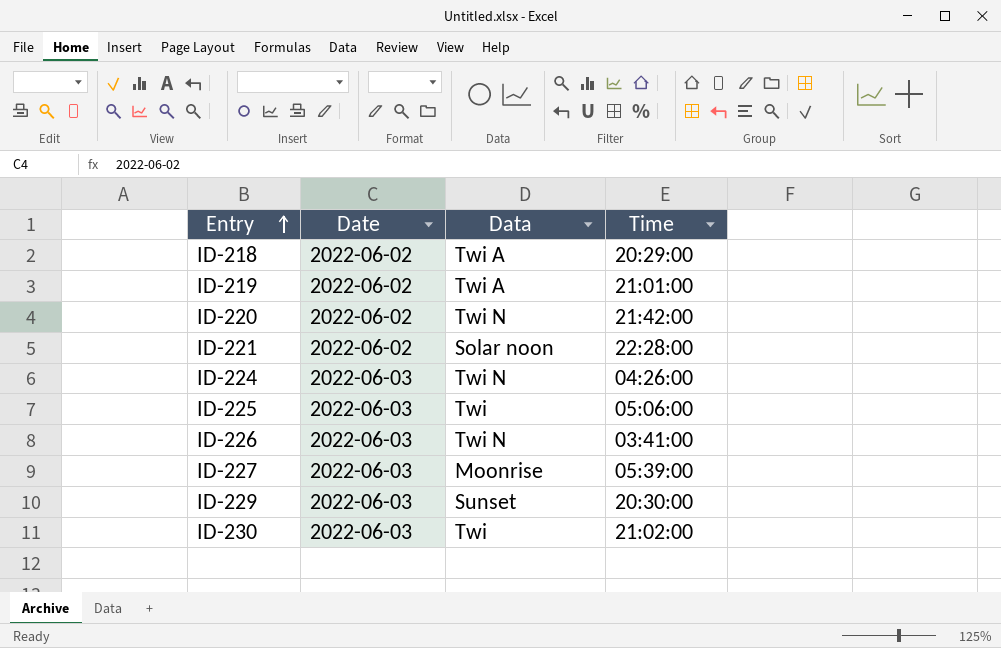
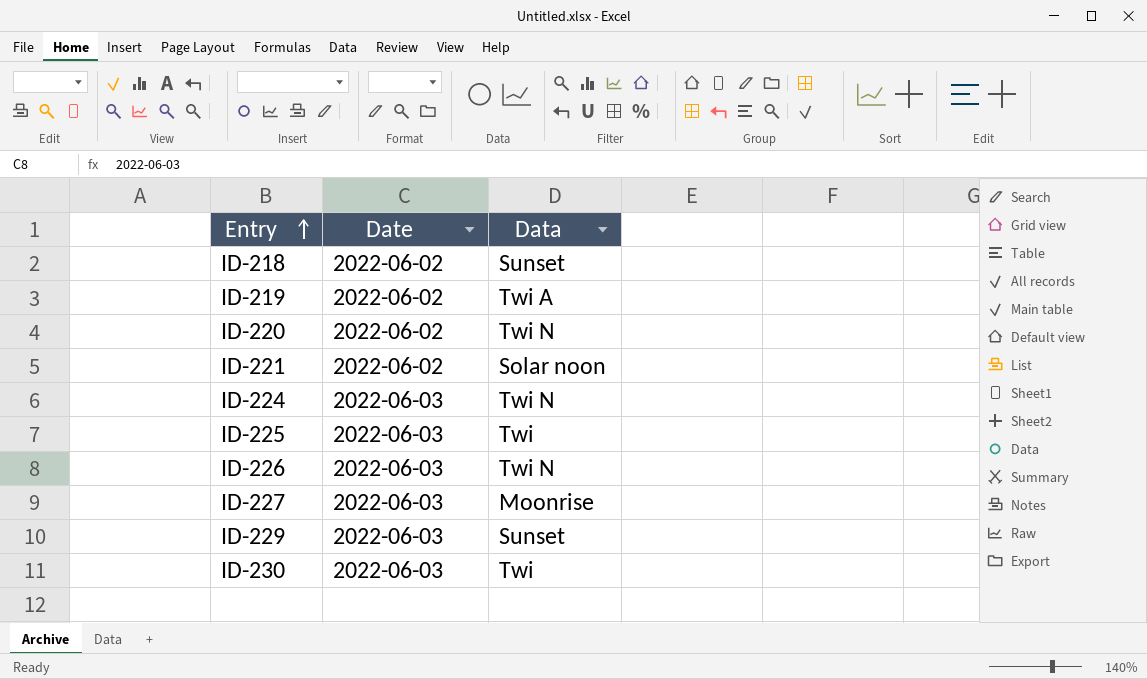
column Time | position: 4 -> none
ID-218 | Data: Twi A -> Sunset

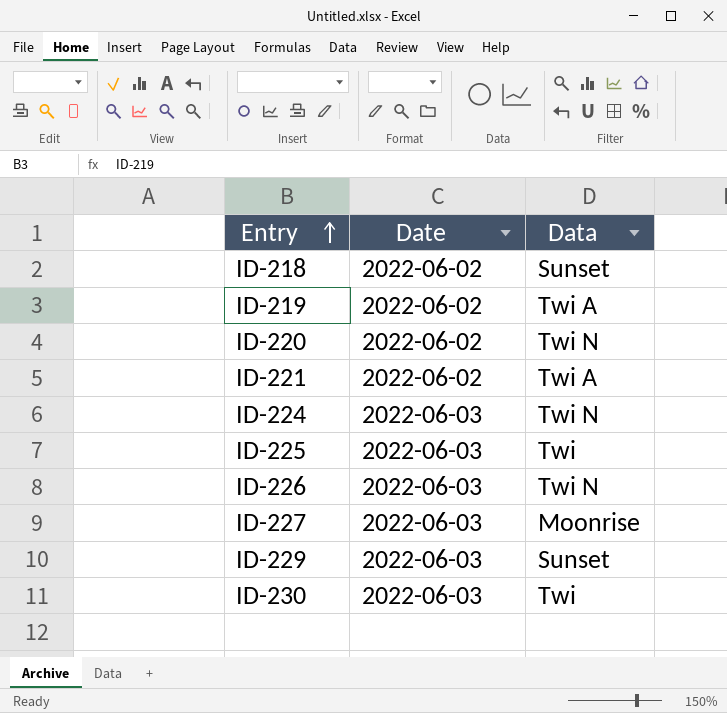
ID-221 | Data: Solar noon -> Twi A

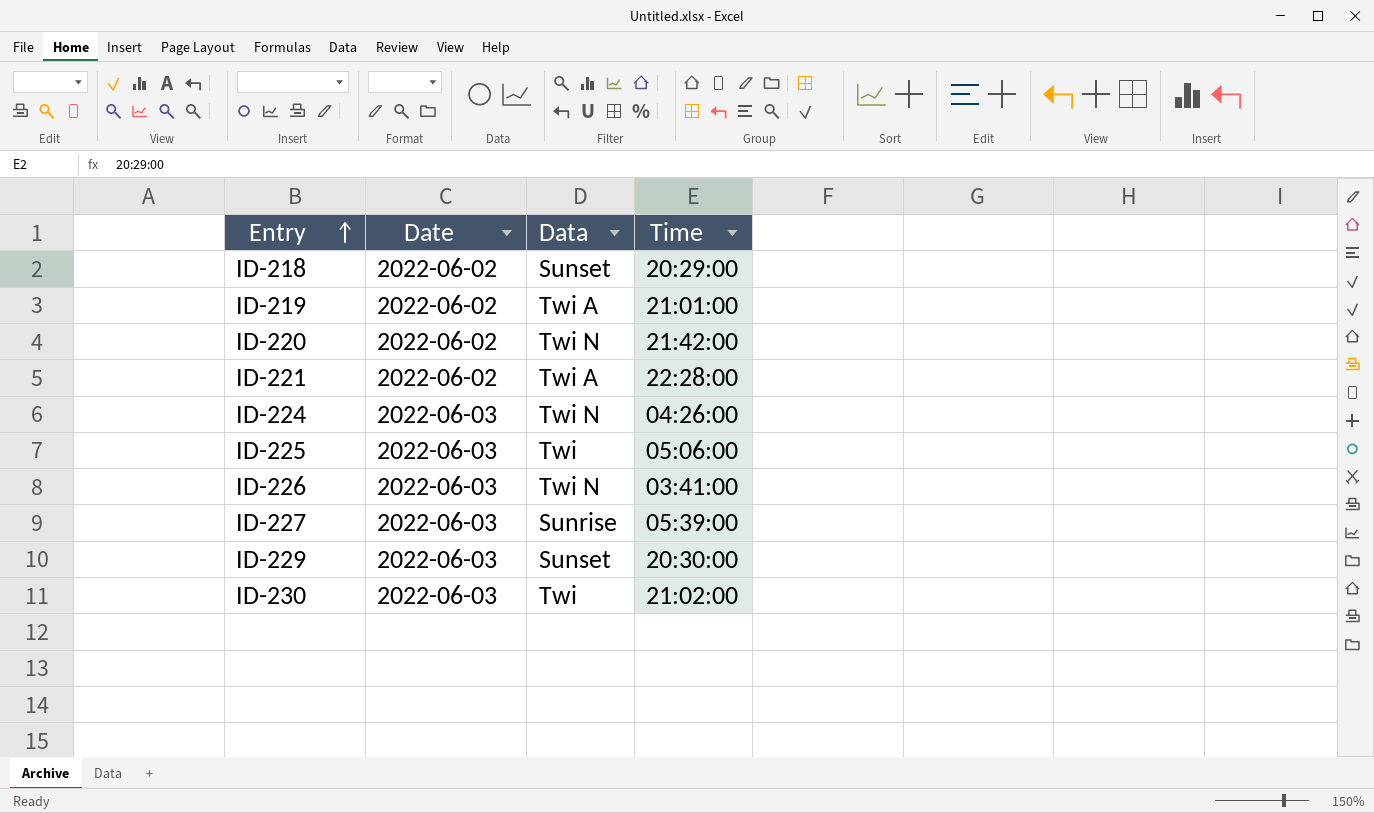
column Time | position: none -> 4
ID-227 | Data: Moonrise -> Sunrise

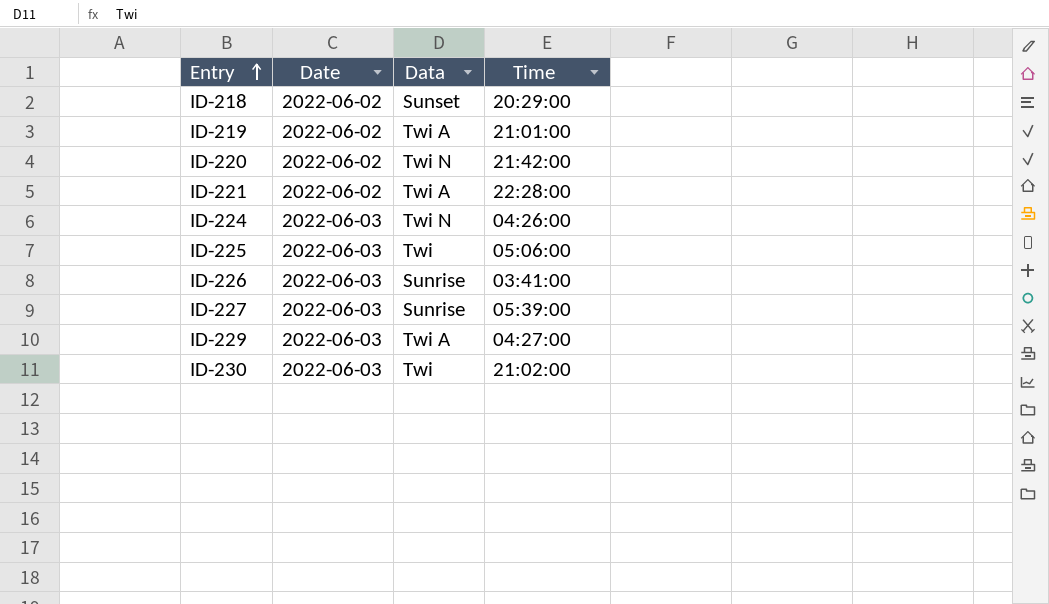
ID-226 | Data: Twi N -> Sunrise
ID-229 | Data: Sunset -> Twi A
ID-229 | Time: 20:30:00 -> 04:27:00

